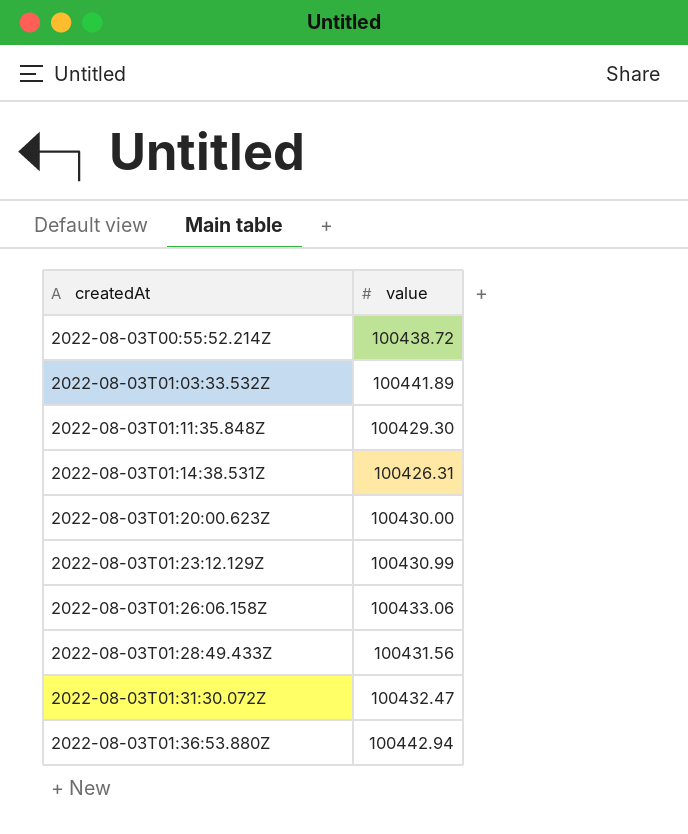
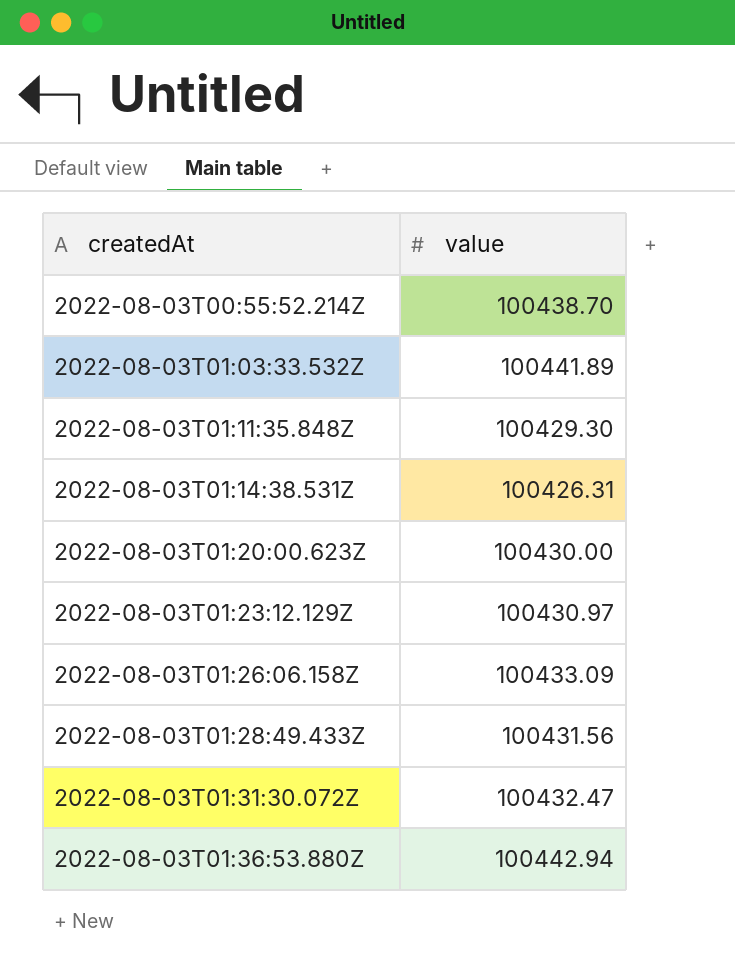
2022-08-03T00:55:52.214Z | value: 100438.72 -> 100438.70
2022-08-03T01:23:12.129Z | value: 100430.99 -> 100430.97
2022-08-03T01:26:06.158Z | value: 100433.06 -> 100433.09

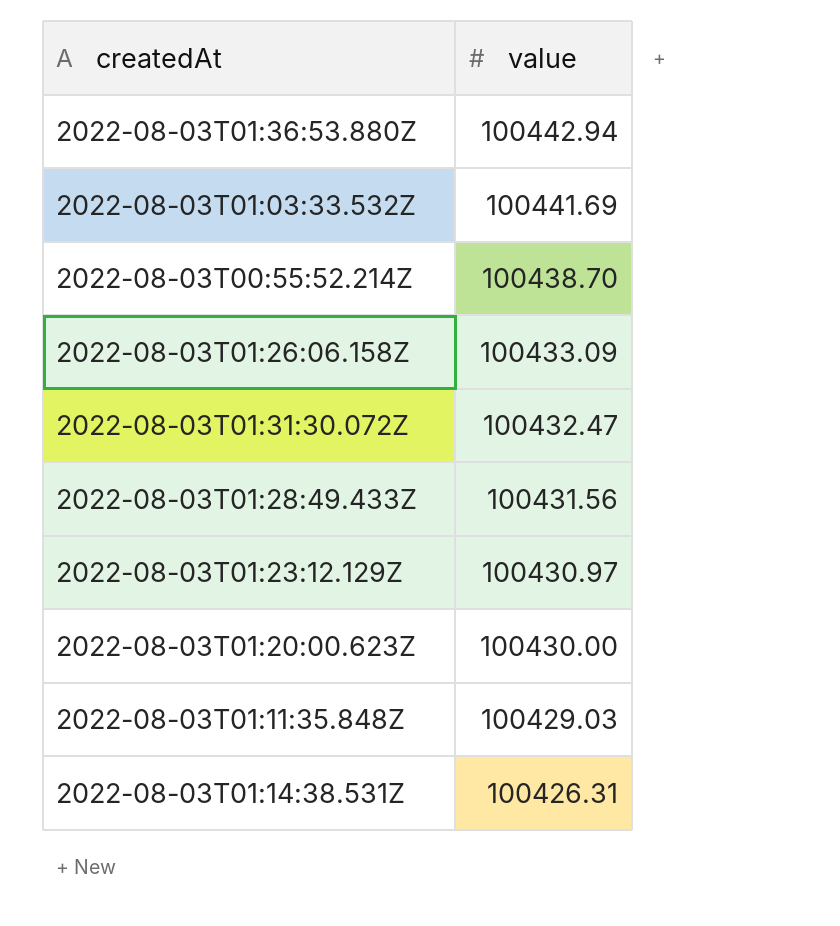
row order: createdAt ascending -> value descending
2022-08-03T01:03:33.532Z | value: 100441.89 -> 100441.69
2022-08-03T01:11:35.848Z | value: 100429.30 -> 100429.03

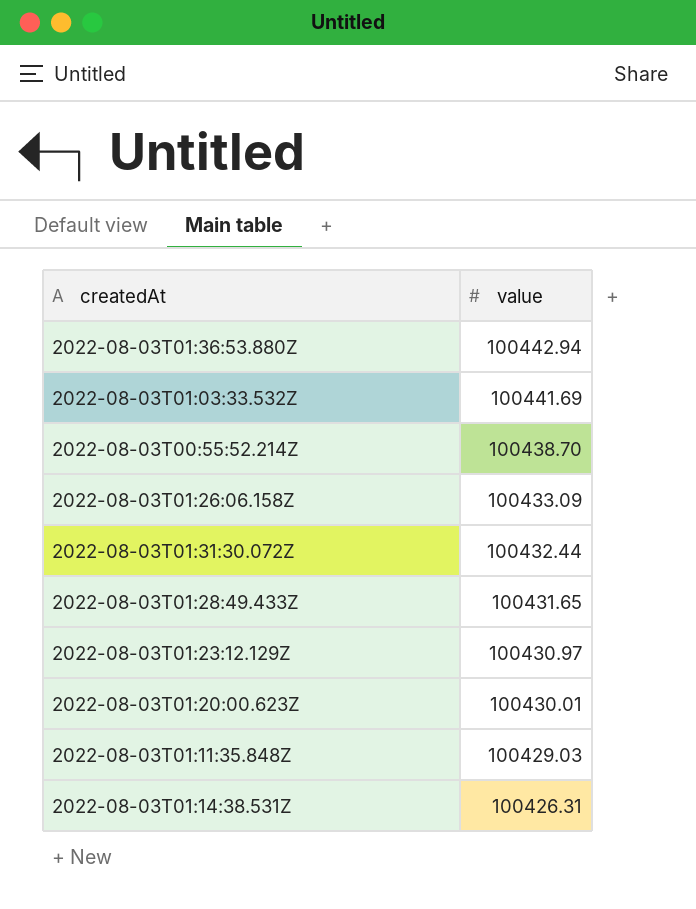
2022-08-03T01:31:30.072Z | value: 100432.47 -> 100432.44
2022-08-03T01:28:49.433Z | value: 100431.56 -> 100431.65
2022-08-03T01:20:00.623Z | value: 100430.00 -> 100430.01

